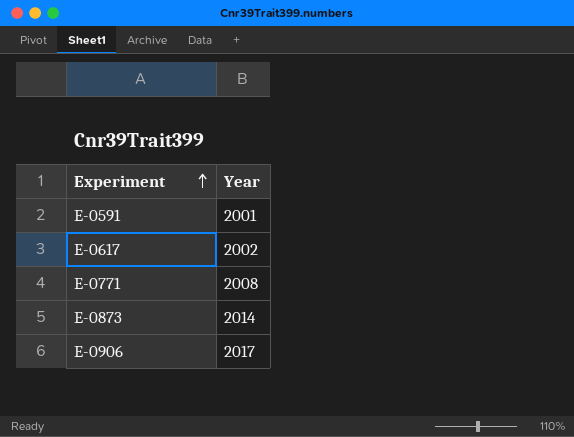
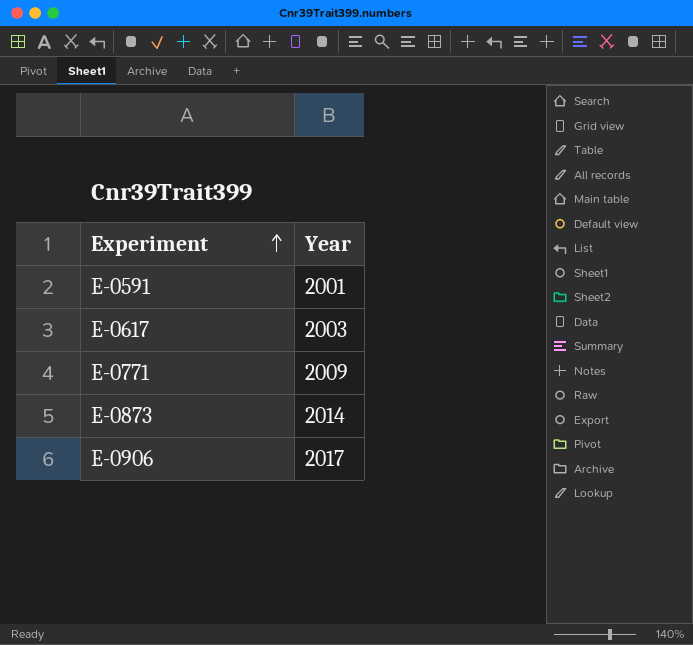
E-0617 | Year: 2002 -> 2003
E-0771 | Year: 2008 -> 2009

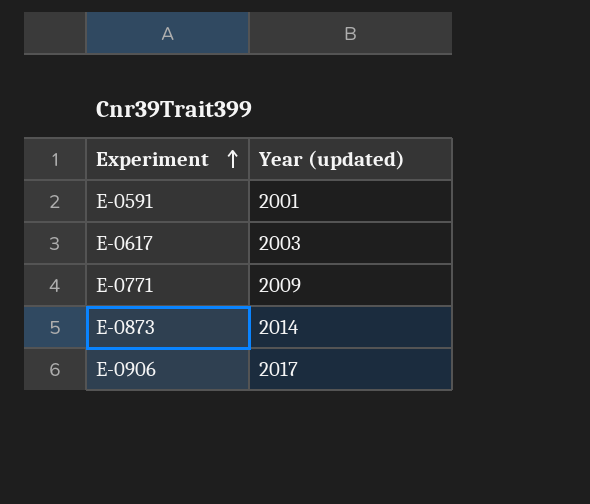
column name: Year -> Year (updated)

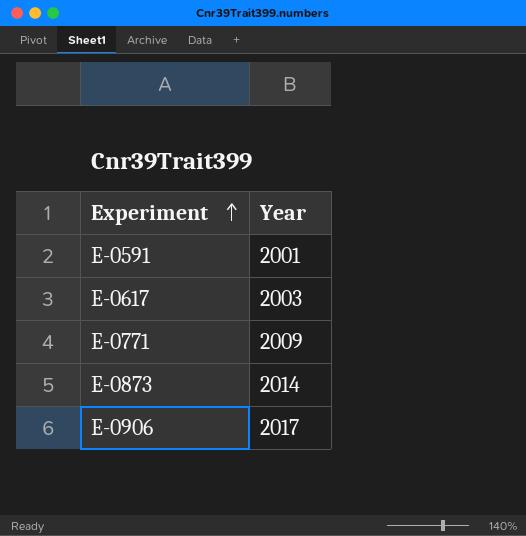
column name: Year (updated) -> Year

